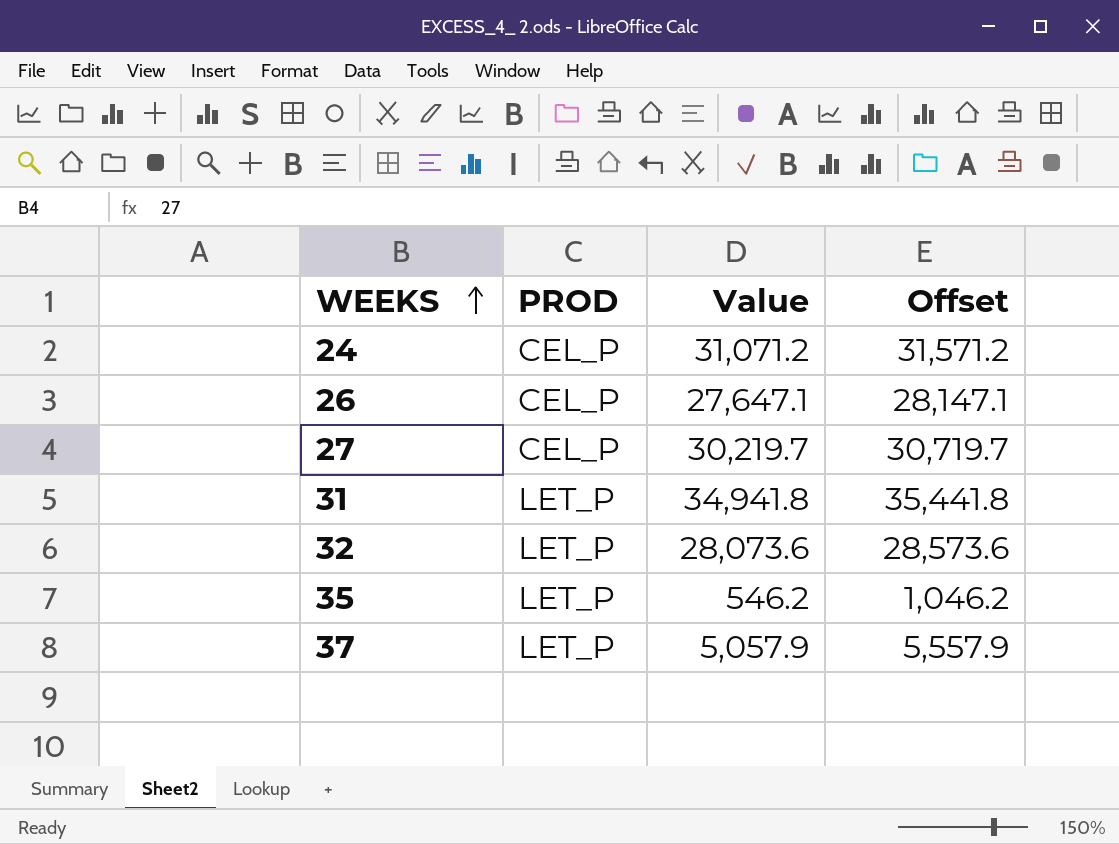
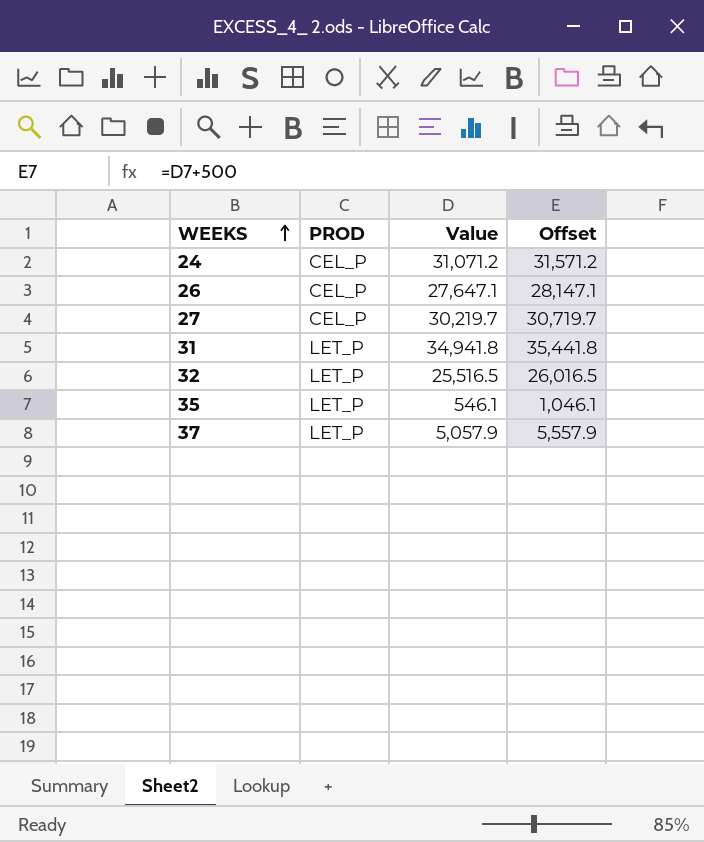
32 | Value: 28,073.6 -> 25,516.5
32 | Offset: 28,573.6 -> 26,016.5
35 | Value: 546.2 -> 546.1
35 | Offset: 1,046.2 -> 1,046.1

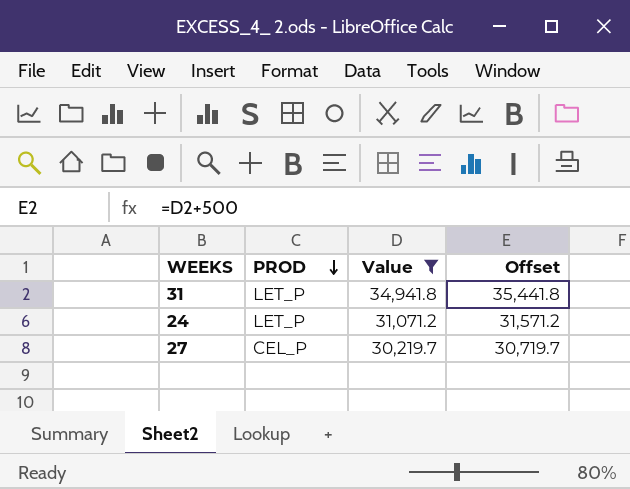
filter: none -> Value >= 30,219.7
row order: WEEKS ascending -> PROD descending
24 | PROD: CEL_P -> LET_P

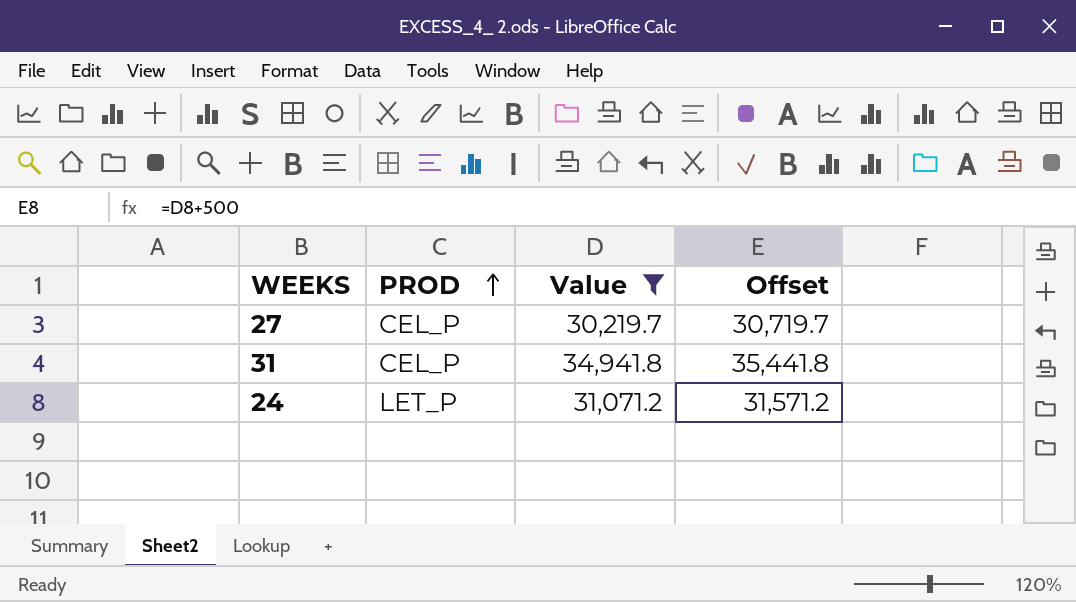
row order: PROD descending -> PROD ascending
31 | PROD: LET_P -> CEL_P

